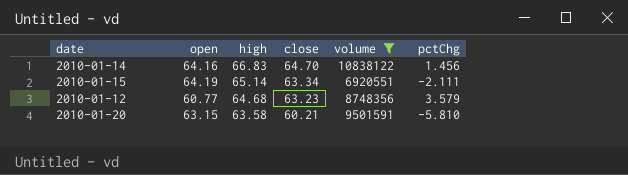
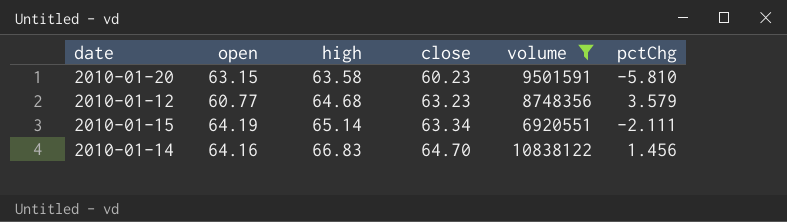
row order: high descending -> high ascending
2010-01-20 | close: 60.21 -> 60.23

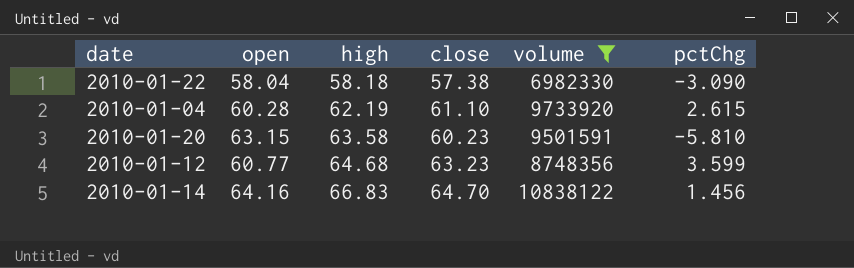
row 2010-01-15: 64.19 | 65.14 | 63.34 | 6920551 | -2.111 -> none
row 2010-01-22: none -> 58.04 | 58.18 | 57.38 | 6982330 | -3.090
row 2010-01-04: none -> 60.28 | 62.19 | 61.10 | 9733920 | 2.615
2010-01-12 | pctChg: 3.579 -> 3.599

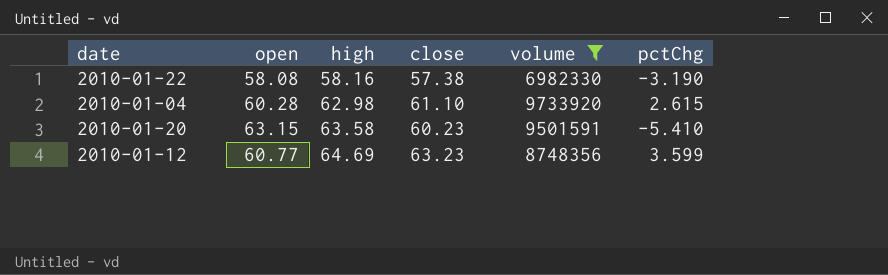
row 2010-01-14: 64.16 | 66.83 | 64.70 | 10838122 | 1.456 -> none
2010-01-22 | open: 58.04 -> 58.08
2010-01-22 | high: 58.18 -> 58.16
2010-01-22 | pctChg: -3.090 -> -3.190
2010-01-04 | high: 62.19 -> 62.98
2010-01-20 | pctChg: -5.810 -> -5.410
2010-01-12 | high: 64.68 -> 64.69

